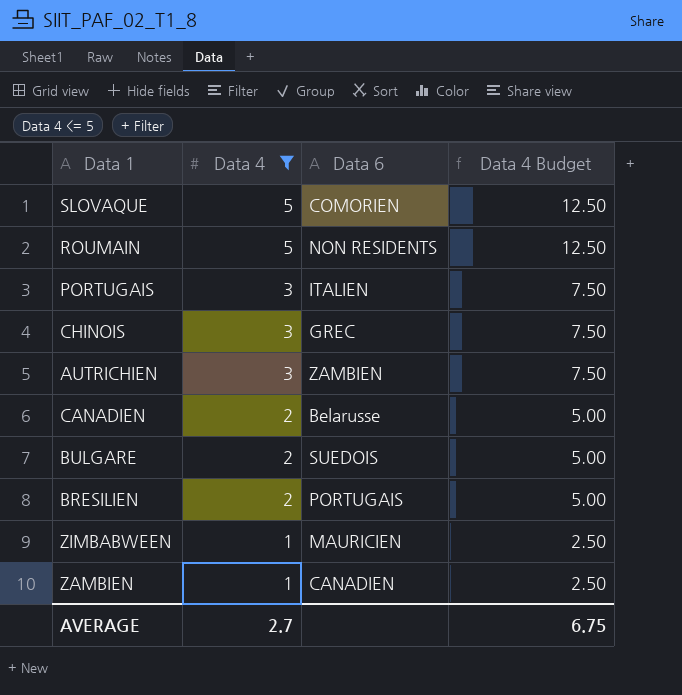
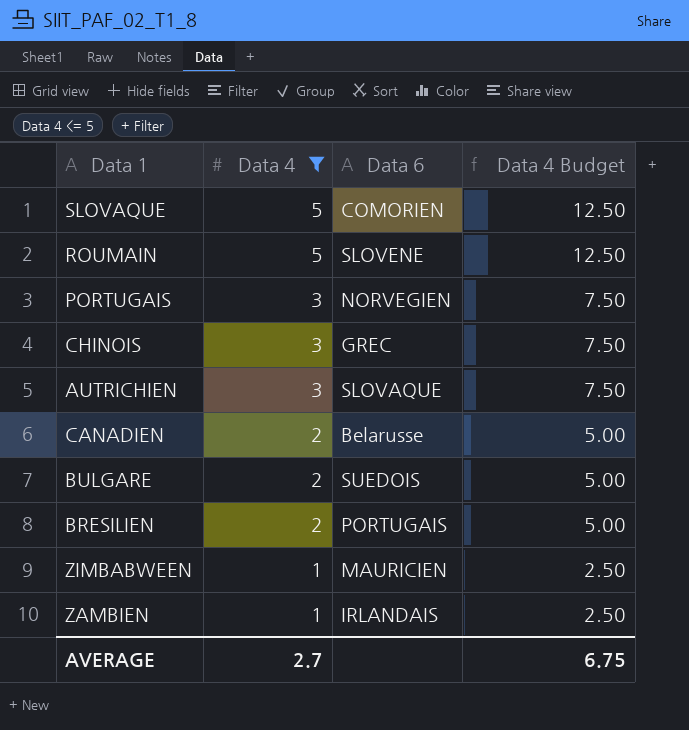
ROUMAIN | Data 6: NON RESIDENTS -> SLOVENE
PORTUGAIS | Data 6: ITALIEN -> NORVEGIEN
AUTRICHIEN | Data 6: ZAMBIEN -> SLOVAQUE
ZAMBIEN | Data 6: CANADIEN -> IRLANDAIS

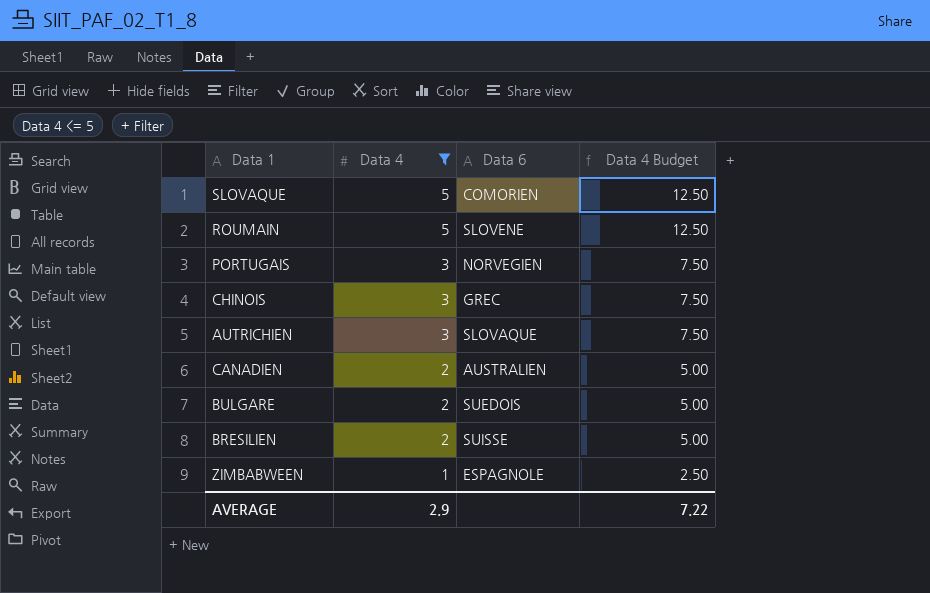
row ZAMBIEN: 1 | IRLANDAIS | 2.50 -> none
CANADIEN | Data 6: Belarusse -> AUSTRALIEN
BRESILIEN | Data 6: PORTUGAIS -> SUISSE
ZIMBABWEEN | Data 6: MAURICIEN -> ESPAGNOLE
AVERAGE | Data 4: 2.7 -> 2.9
AVERAGE | Data 4 Budget: 6.75 -> 7.22

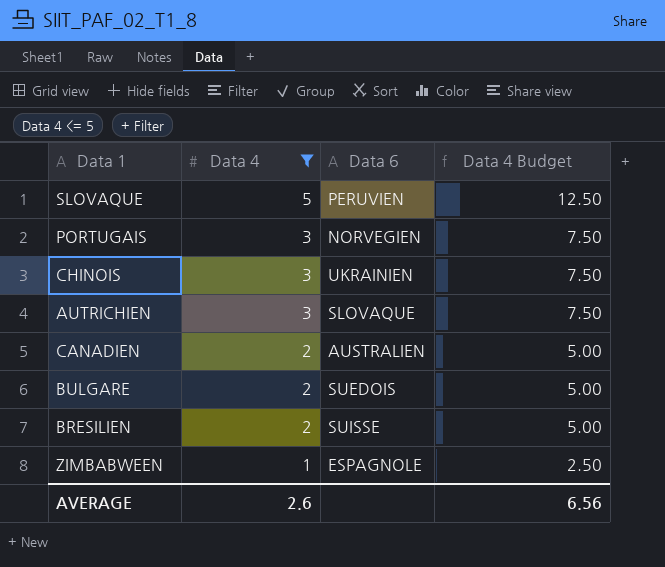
row ROUMAIN: 5 | SLOVENE | 12.50 -> none
SLOVAQUE | Data 6: COMORIEN -> PERUVIEN
CHINOIS | Data 6: GREC -> UKRAINIEN
AVERAGE | Data 4: 2.9 -> 2.6
AVERAGE | Data 4 Budget: 7.22 -> 6.56

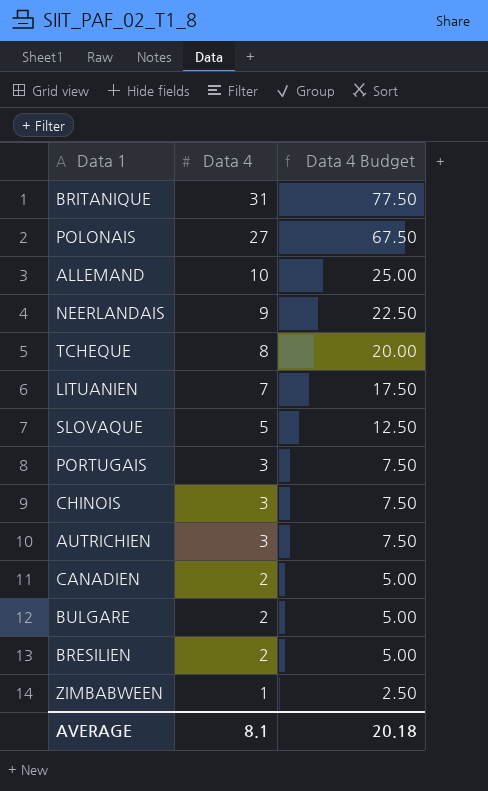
filter: Data 4 <= 5 -> none
column Data 6 | position: 3 -> none
AVERAGE | Data 4: 2.6 -> 8.1
AVERAGE | Data 4 Budget: 6.56 -> 20.18

